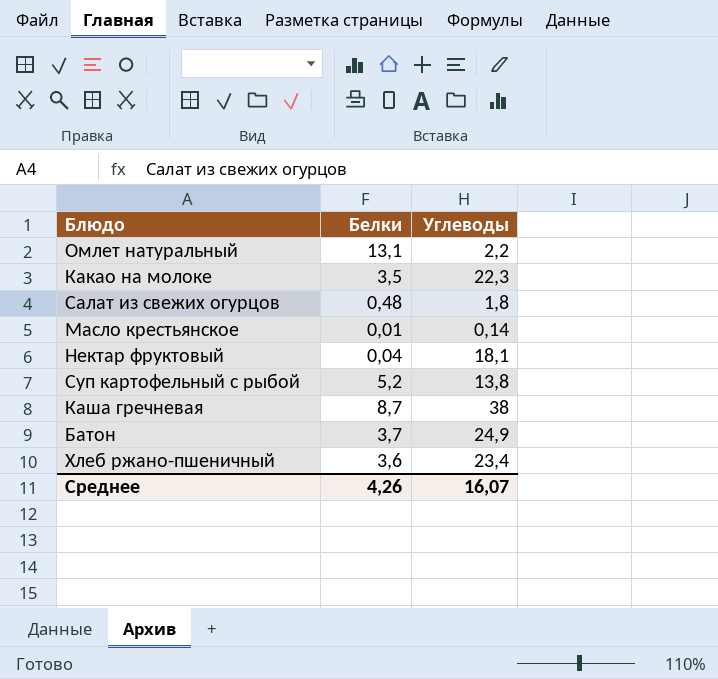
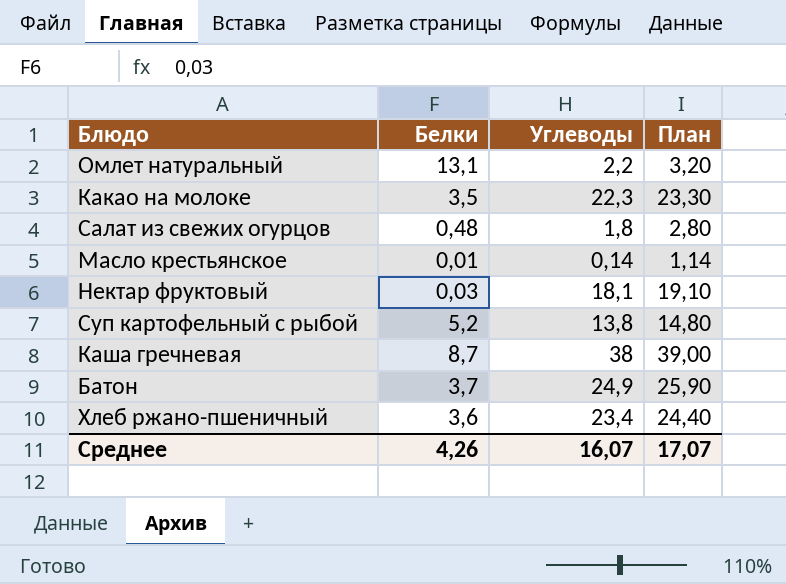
column План | formula: none -> [Углеводы] + 1
Нектар фруктовый | Белки: 0,04 -> 0,03

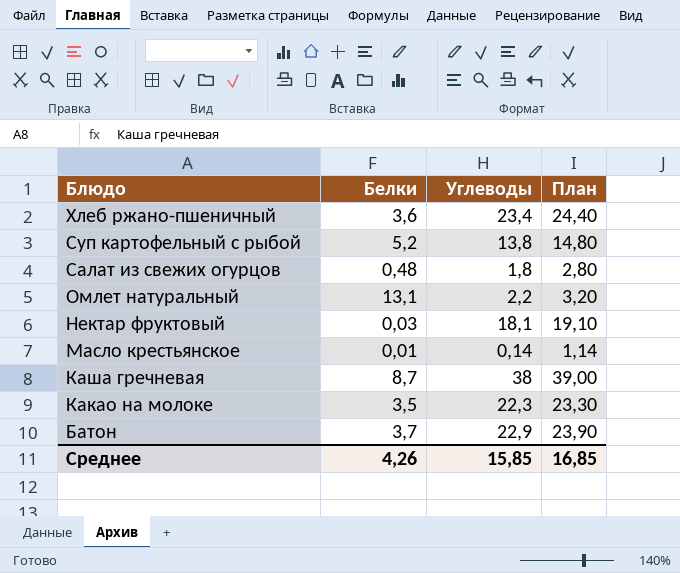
row order: none -> Блюдо descending
Батон | Углеводы: 24,9 -> 22,9
Батон | План: 25,90 -> 23,90
Среднее | Углеводы: 16,07 -> 15,85
Среднее | План: 17,07 -> 16,85

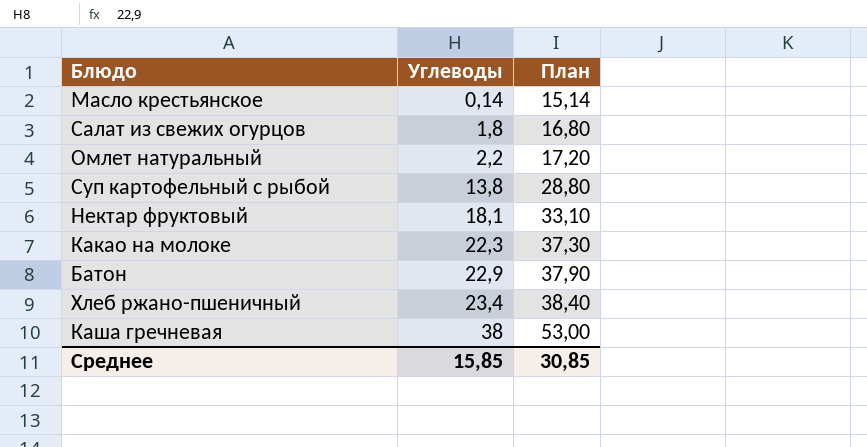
row order: Блюдо descending -> Углеводы ascending
column Белки | position: 2 -> none
column План | formula: [Углеводы] + 1 -> [Углеводы] + 15
Среднее | План: 16,85 -> 30,85

